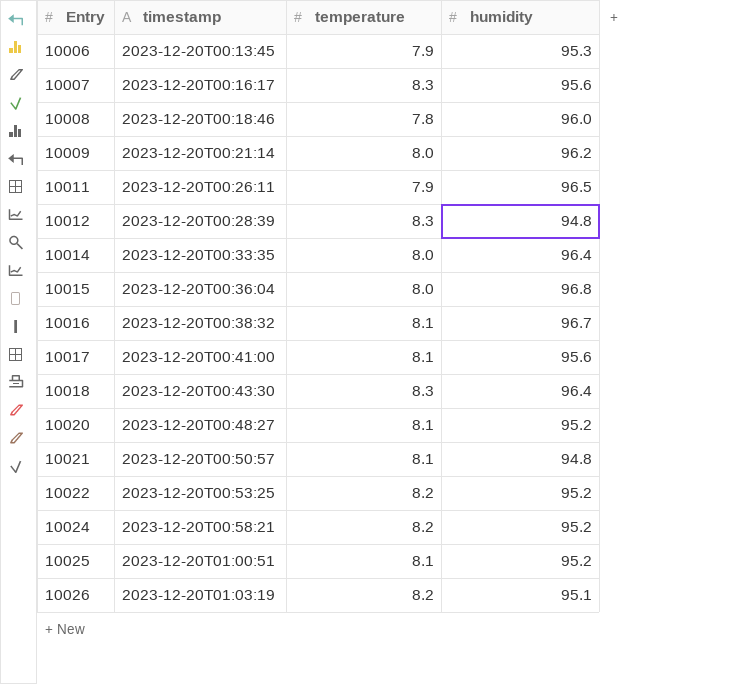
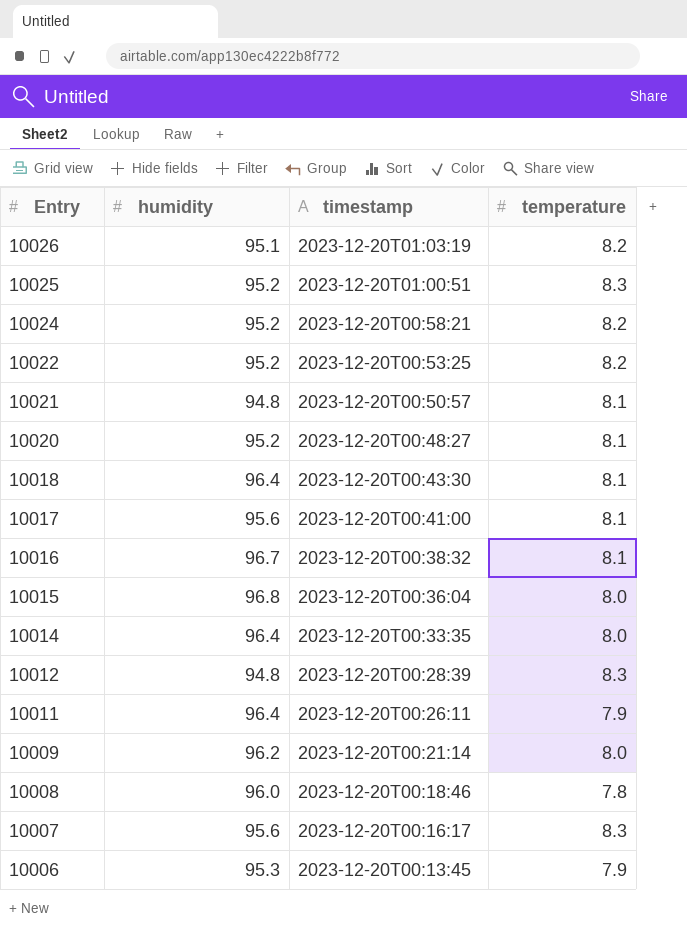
row order: Entry ascending -> Entry descending
column humidity | position: 4 -> 2
10025 | temperature: 8.1 -> 8.3
10018 | temperature: 8.3 -> 8.1
10011 | humidity: 96.5 -> 96.4

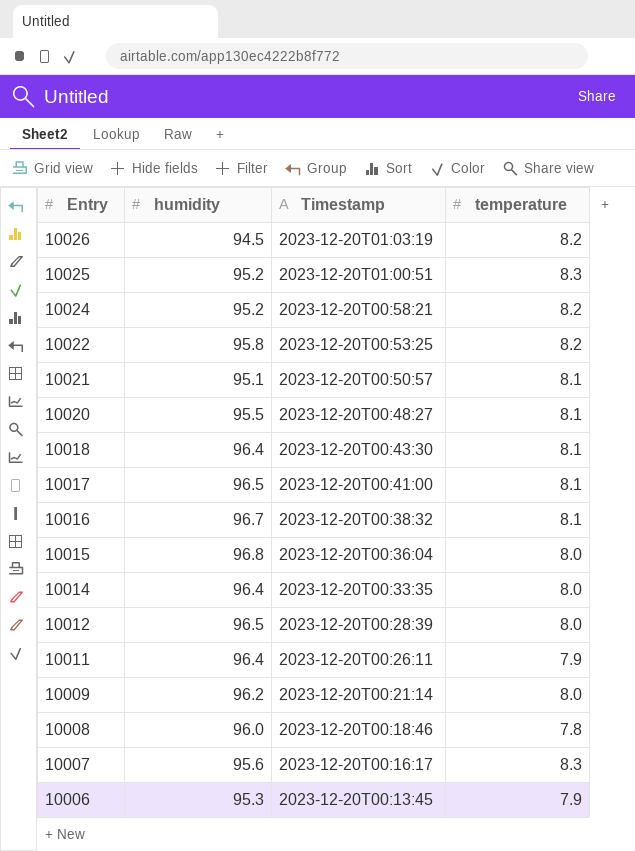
column name: timestamp -> Timestamp
10026 | humidity: 95.1 -> 94.5
10022 | humidity: 95.2 -> 95.8
10021 | humidity: 94.8 -> 95.1
10020 | humidity: 95.2 -> 95.5
10017 | humidity: 95.6 -> 96.5
10012 | humidity: 94.8 -> 96.5
10012 | temperature: 8.3 -> 8.0

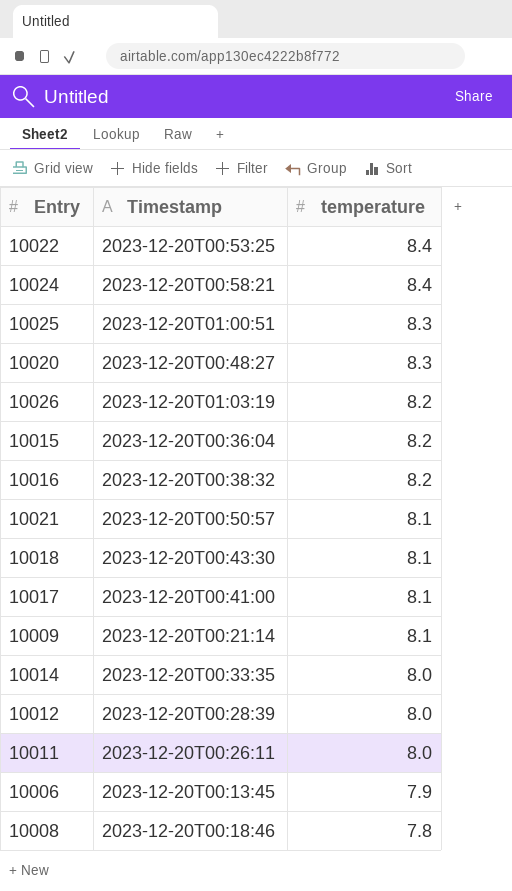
row order: Entry descending -> temperature descending
column humidity | position: 2 -> none
row 10007: 95.6 | 2023-12-20T00:16:17 | 8.3 -> none
10022 | temperature: 8.2 -> 8.4
10024 | temperature: 8.2 -> 8.4
10020 | temperature: 8.1 -> 8.3
10015 | temperature: 8.0 -> 8.2
10016 | temperature: 8.1 -> 8.2
10009 | temperature: 8.0 -> 8.1
10011 | temperature: 7.9 -> 8.0

